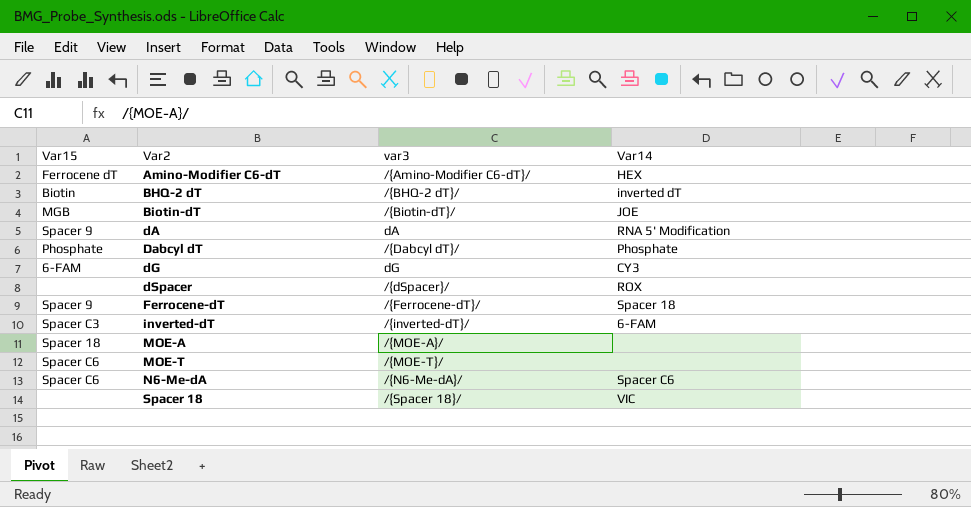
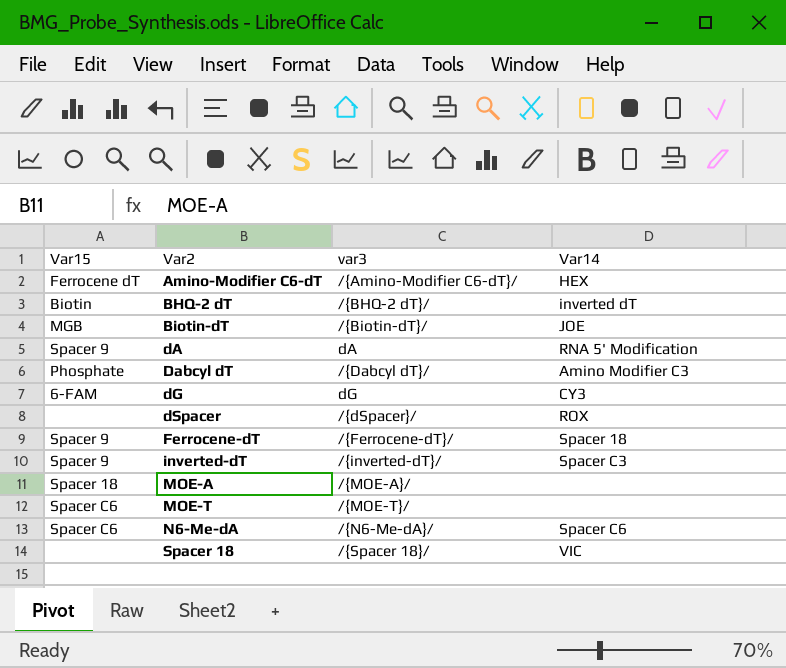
Dabcyl dT | Var14: Phosphate -> Amino Modifier C3
inverted-dT | Var15: Spacer C3 -> Spacer 9
inverted-dT | Var14: 6-FAM -> Spacer C3

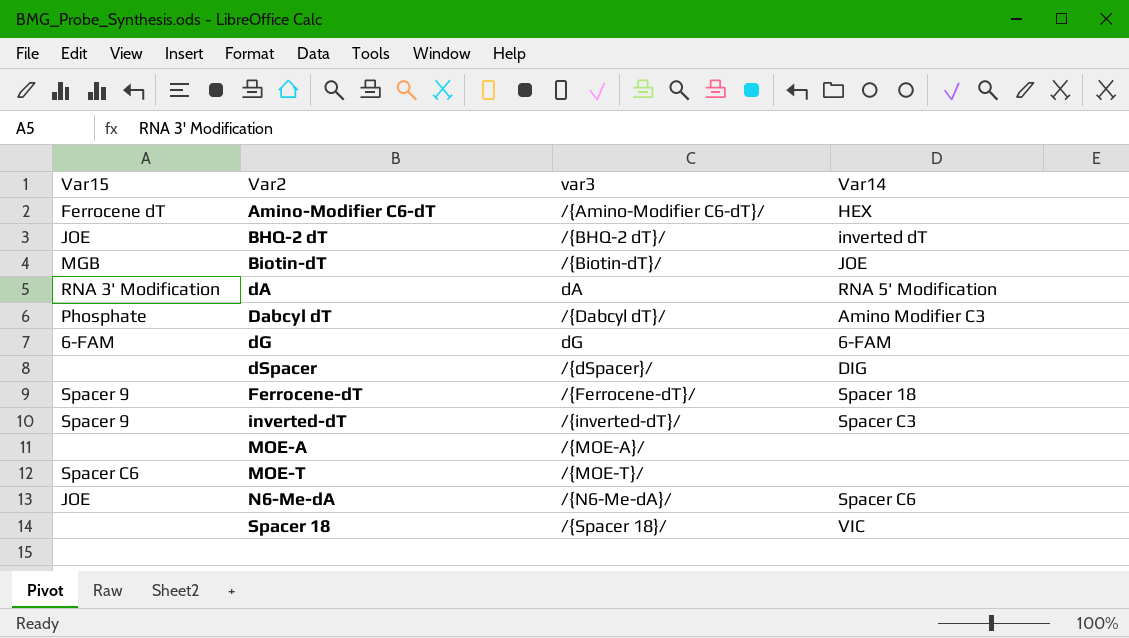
BHQ-2 dT | Var15: Biotin -> JOE
dA | Var15: Spacer 9 -> RNA 3' Modification
dG | Var14: CY3 -> 6-FAM
dSpacer | Var14: ROX -> DIG
MOE-A | Var15: Spacer 18 -> none
N6-Me-dA | Var15: Spacer C6 -> JOE

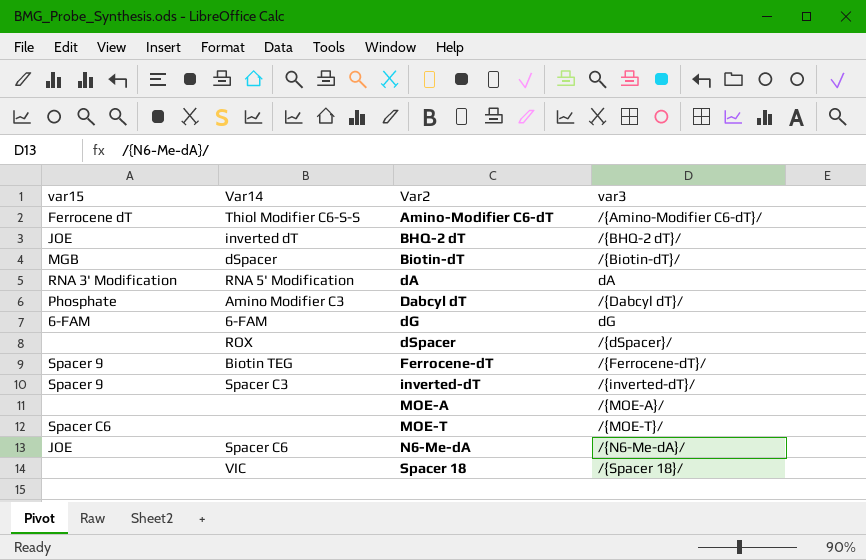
column name: Var15 -> var15
column Var14 | position: 4 -> 2
Amino-Modifier C6-dT | Var14: HEX -> Thiol Modifier C6-S-S
Biotin-dT | Var14: JOE -> dSpacer
dSpacer | Var14: DIG -> ROX
Ferrocene-dT | Var14: Spacer 18 -> Biotin TEG

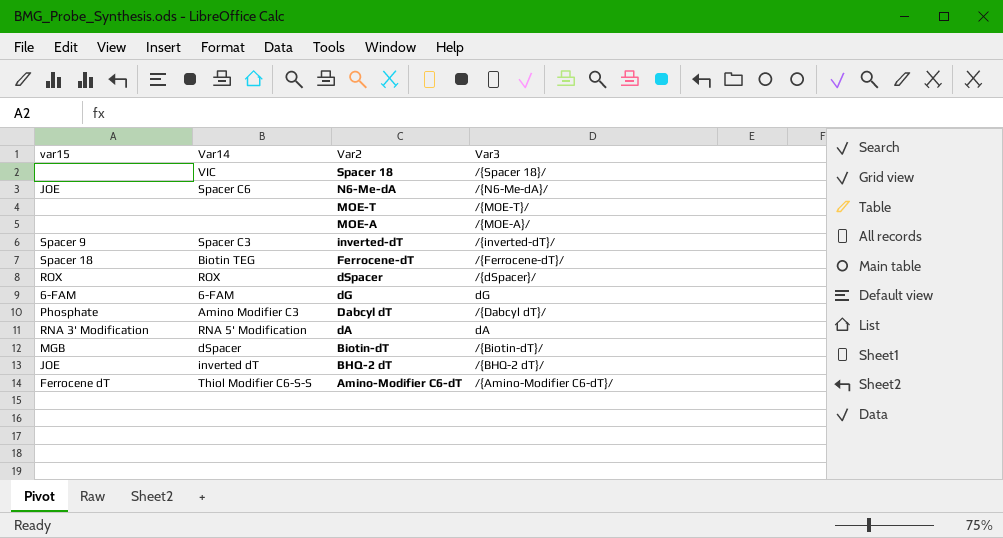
row order: Var2 ascending -> Var2 descending
column name: var3 -> Var3
MOE-T | var15: Spacer C6 -> none
Ferrocene-dT | var15: Spacer 9 -> Spacer 18
dSpacer | var15: none -> ROX

